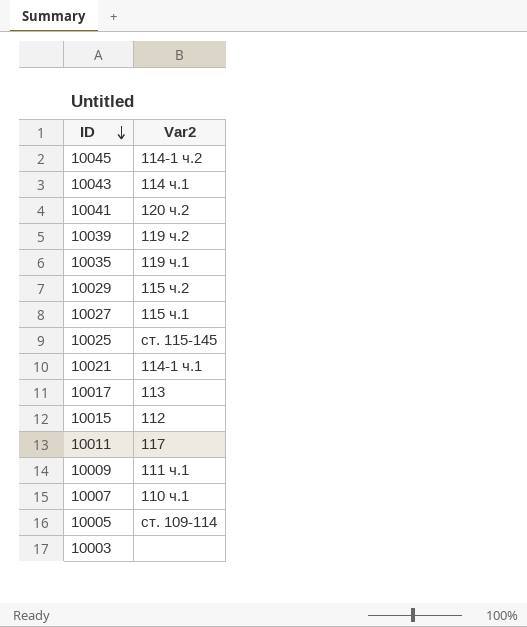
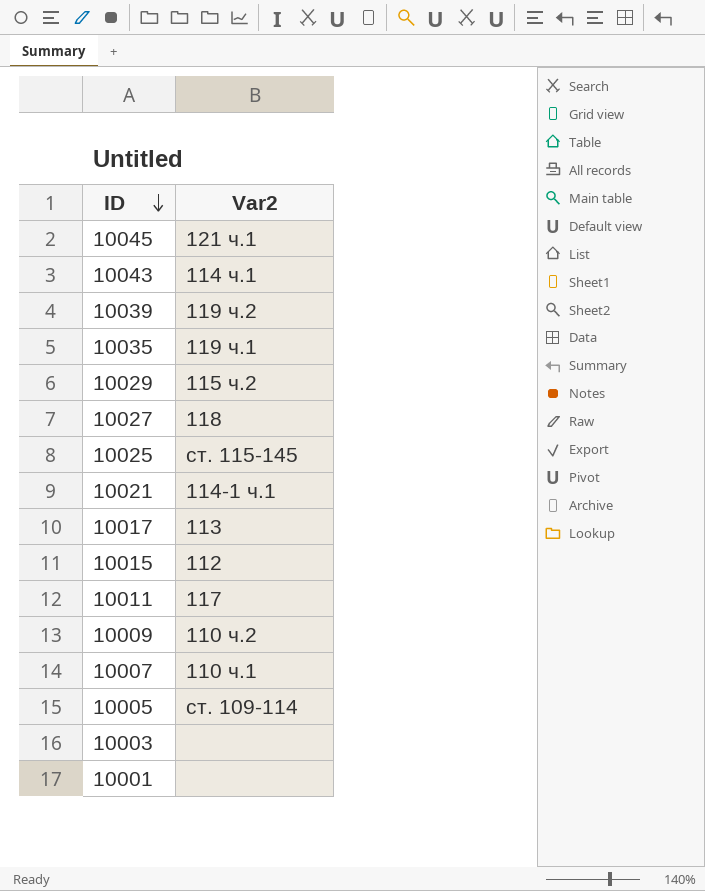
row 10041: 120 ч.2 -> none
10045 | Var2: 114-1 ч.2 -> 121 ч.1
10027 | Var2: 115 ч.1 -> 118
10009 | Var2: 111 ч.1 -> 110 ч.2
row 10001: none -> none

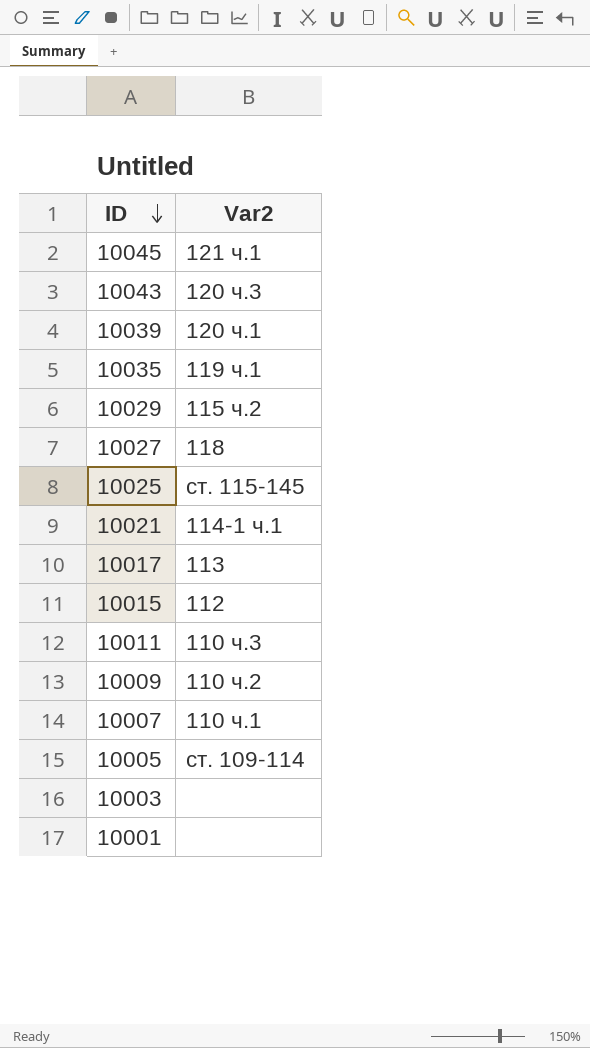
10043 | Var2: 114 ч.1 -> 120 ч.3
10039 | Var2: 119 ч.2 -> 120 ч.1
10011 | Var2: 117 -> 110 ч.3

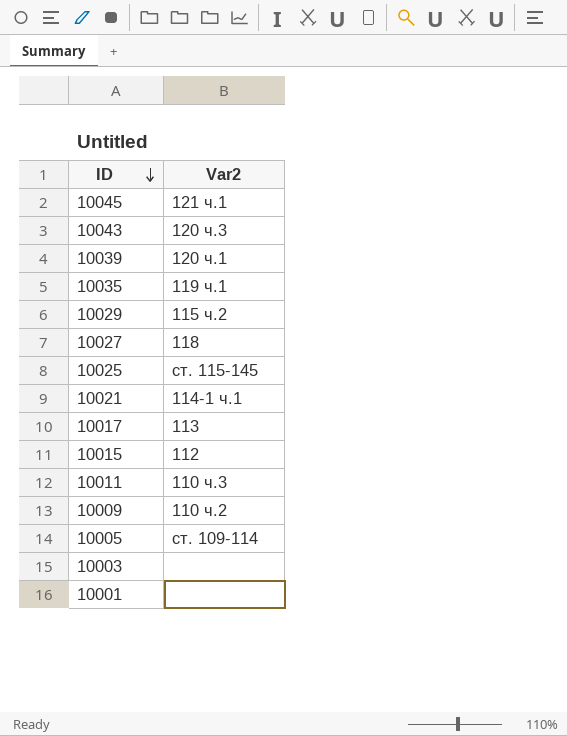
row 10007: 110 ч.1 -> none

